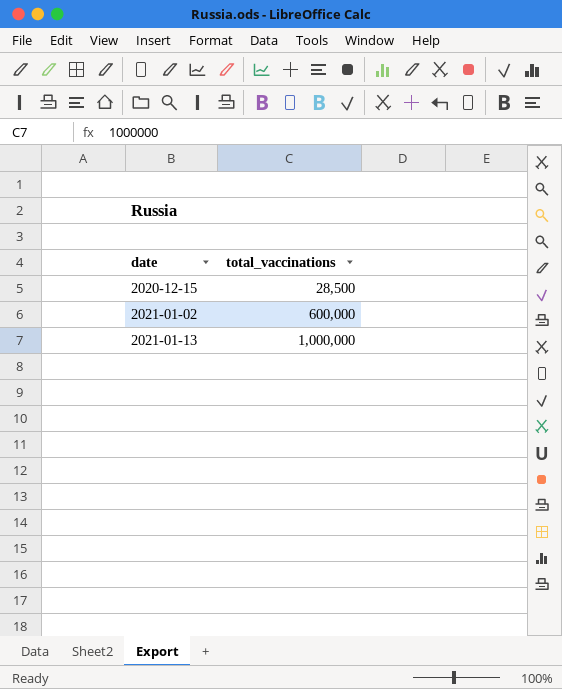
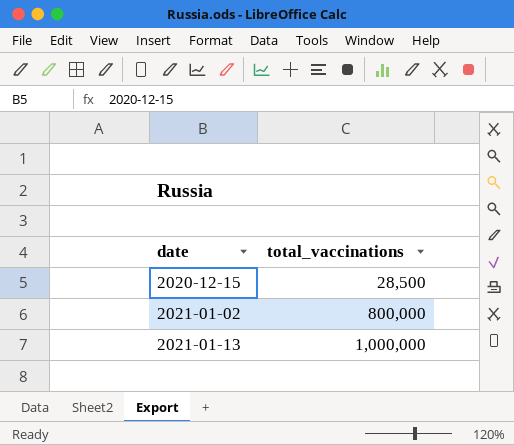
2021-01-02 | total_vaccinations: 600,000 -> 800,000

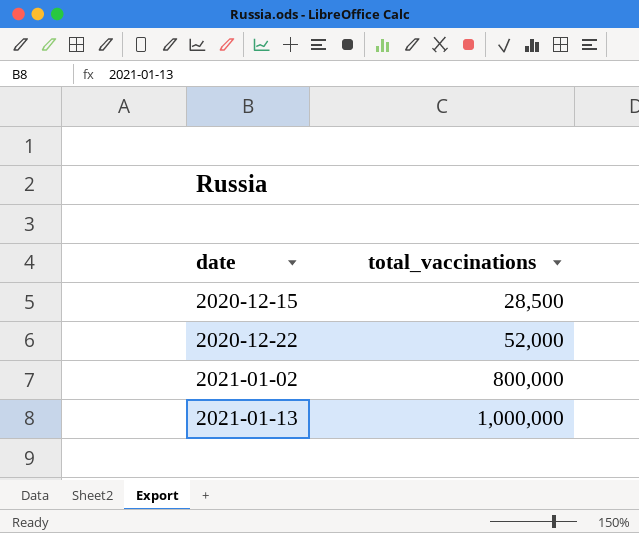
row 2020-12-22: none -> 52,000

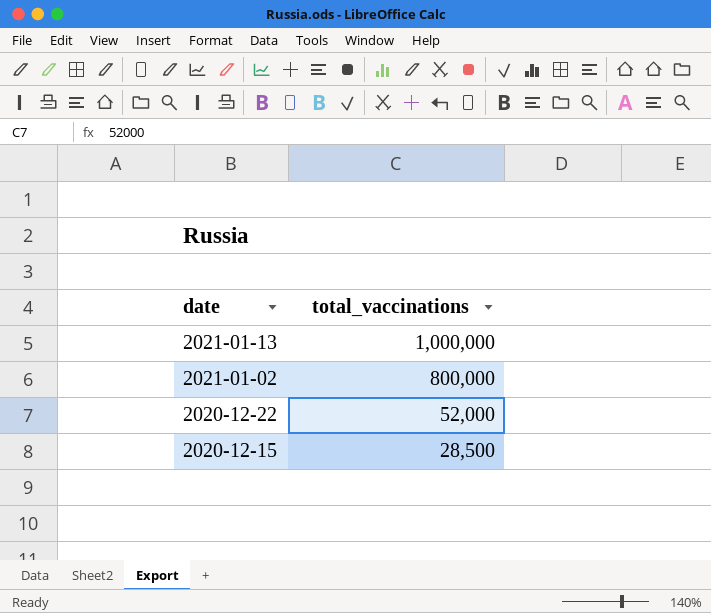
row order: date ascending -> date descending

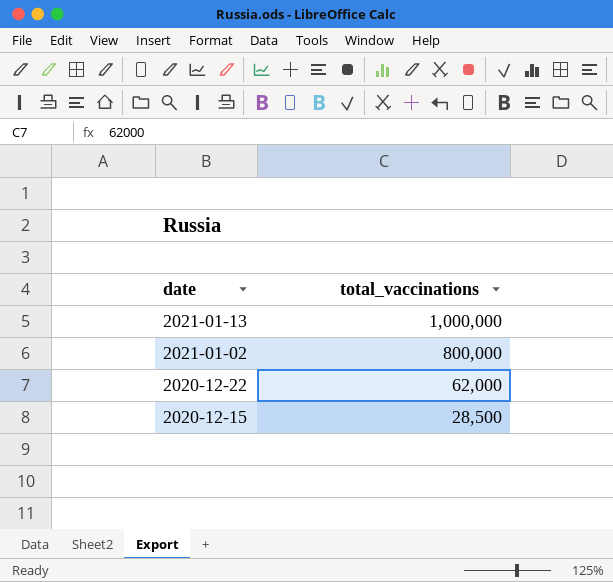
2020-12-22 | total_vaccinations: 52,000 -> 62,000

